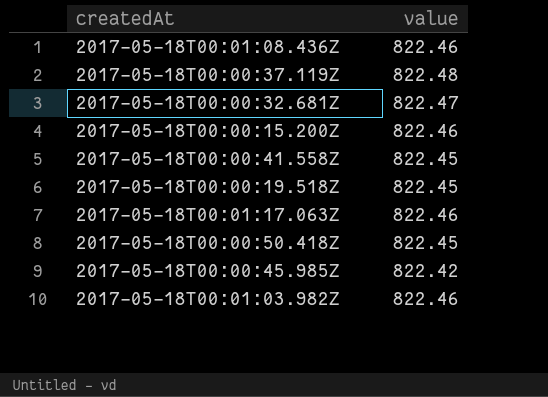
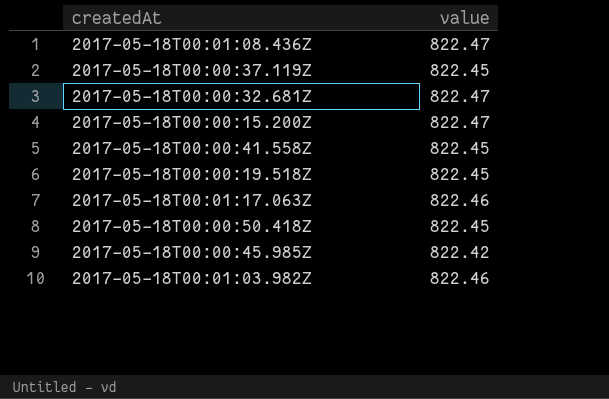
2017-05-18T00:01:08.436Z | value: 822.46 -> 822.47
2017-05-18T00:00:37.119Z | value: 822.48 -> 822.45
2017-05-18T00:00:15.200Z | value: 822.46 -> 822.47

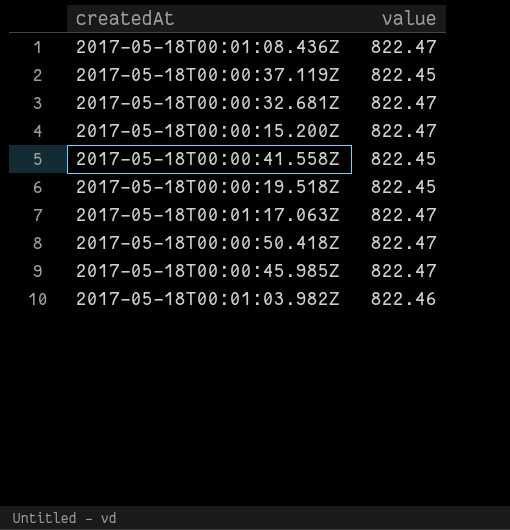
2017-05-18T00:01:17.063Z | value: 822.46 -> 822.47
2017-05-18T00:00:50.418Z | value: 822.45 -> 822.47
2017-05-18T00:00:45.985Z | value: 822.42 -> 822.47

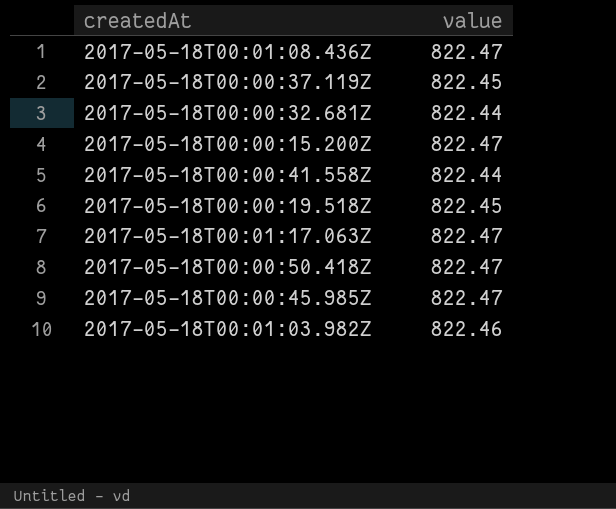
2017-05-18T00:00:32.681Z | value: 822.47 -> 822.44
2017-05-18T00:00:41.558Z | value: 822.45 -> 822.44

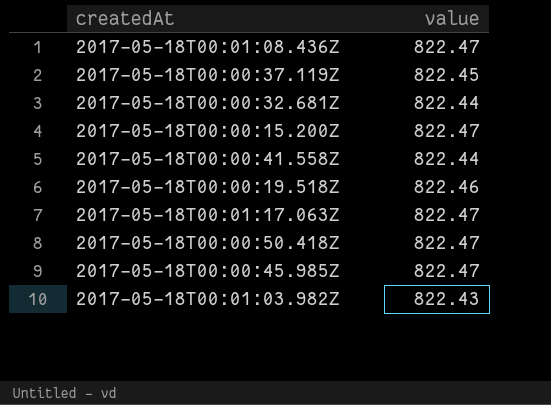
2017-05-18T00:00:19.518Z | value: 822.45 -> 822.46
2017-05-18T00:01:03.982Z | value: 822.46 -> 822.43

